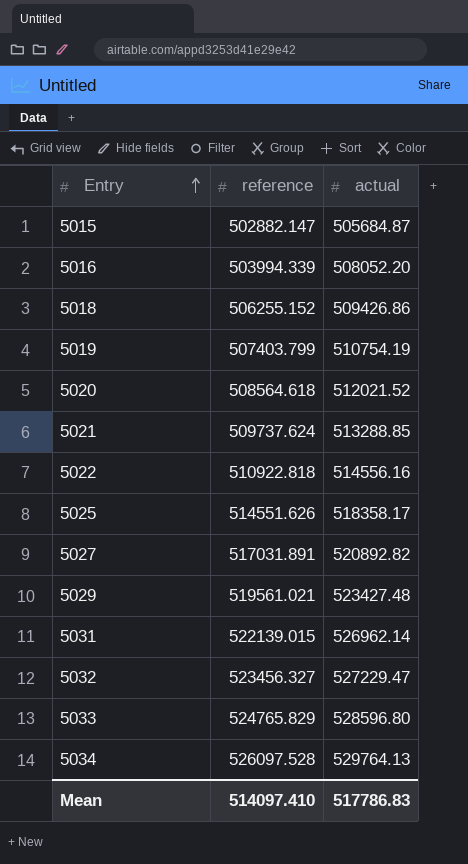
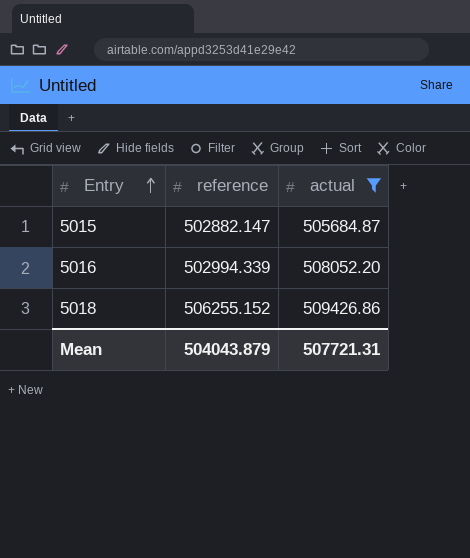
filter: none -> actual <= 509426.86
5016 | reference: 503994.339 -> 502994.339
Mean | reference: 514097.410 -> 504043.879
Mean | actual: 517786.83 -> 507721.31

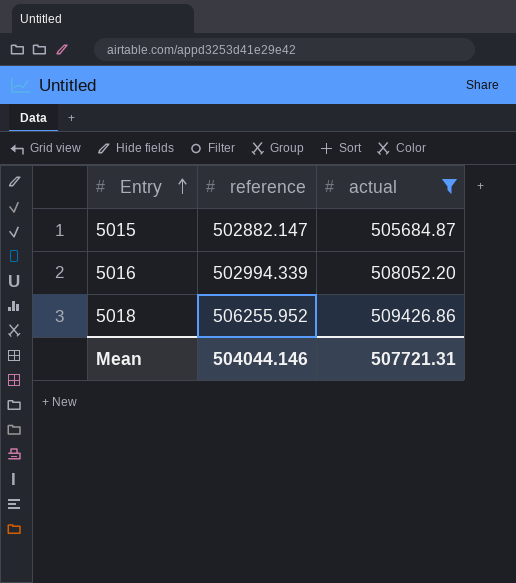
5018 | reference: 506255.152 -> 506255.952
Mean | reference: 504043.879 -> 504044.146

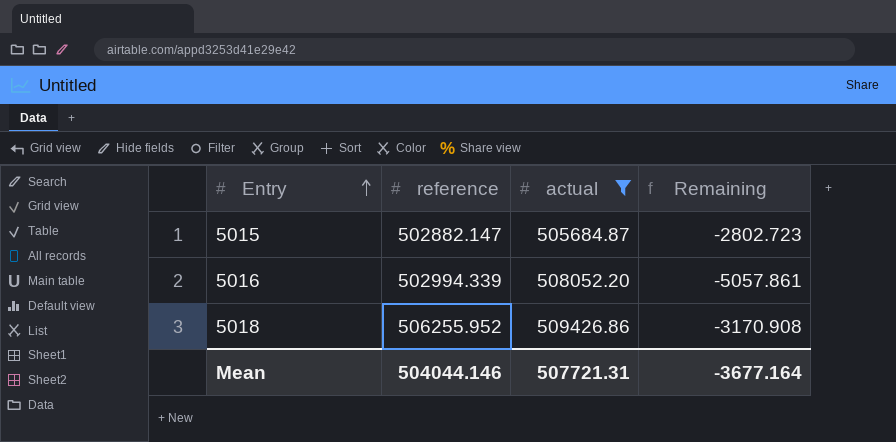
column Remaining | formula: none -> [reference] - [actual]

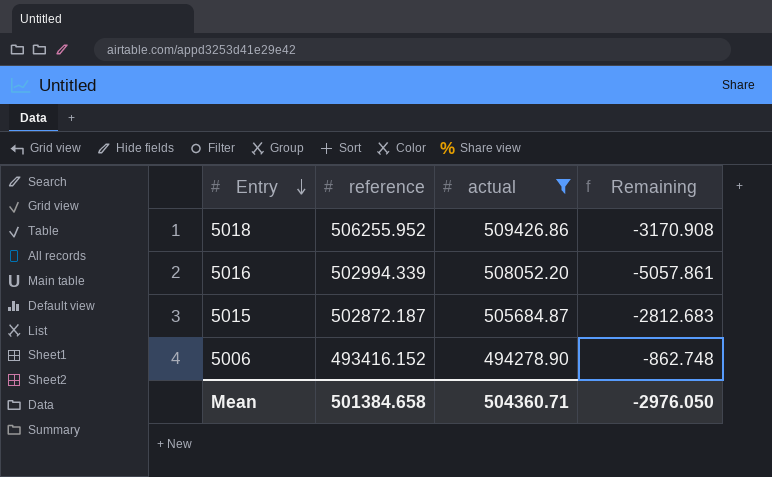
row order: Entry ascending -> Entry descending
5015 | reference: 502882.147 -> 502872.187
5015 | Remaining: -2802.723 -> -2812.683
row 5006: none -> 493416.152 | 494278.90 | -862.748
Mean | reference: 504044.146 -> 501384.658
Mean | actual: 507721.31 -> 504360.71
Mean | Remaining: -3677.164 -> -2976.050

